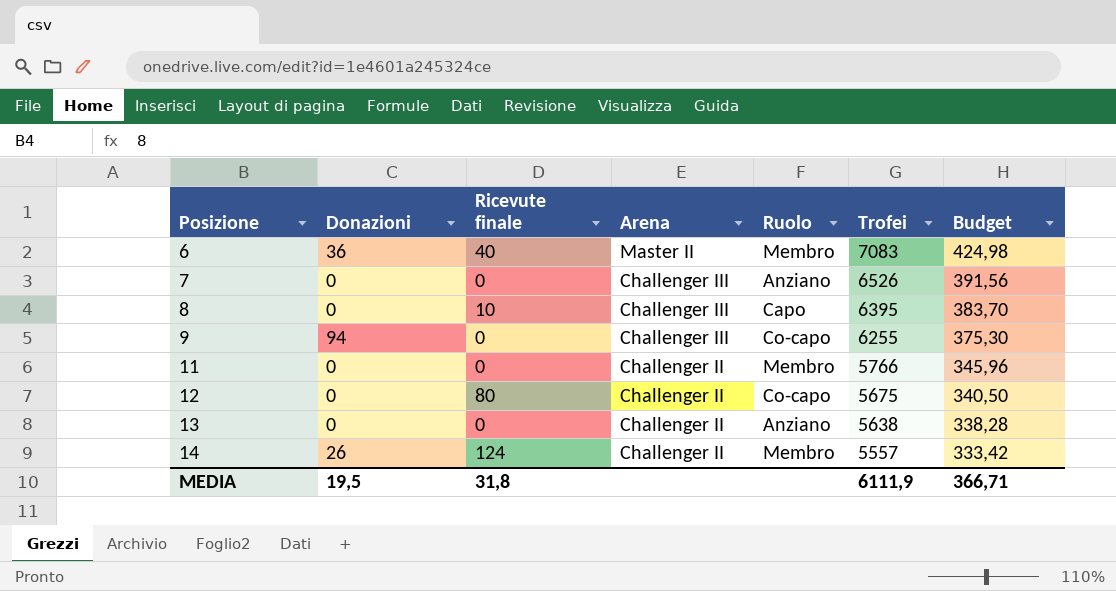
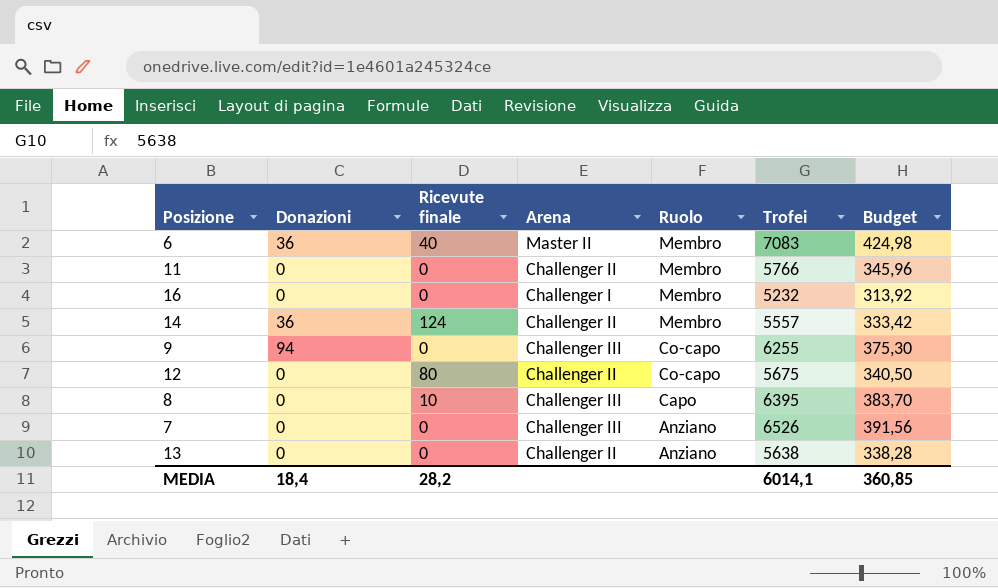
row order: Posizione ascending -> Ruolo descending
row 16: none -> 0 | 0 | Challenger I | Membro | 5232 | 313,92
14 | Donazioni: 26 -> 36
MEDIA | Donazioni: 19,5 -> 18,4
MEDIA | Ricevute finale: 31,8 -> 28,2
MEDIA | Trofei: 6111,9 -> 6014,1
MEDIA | Budget: 366,71 -> 360,85

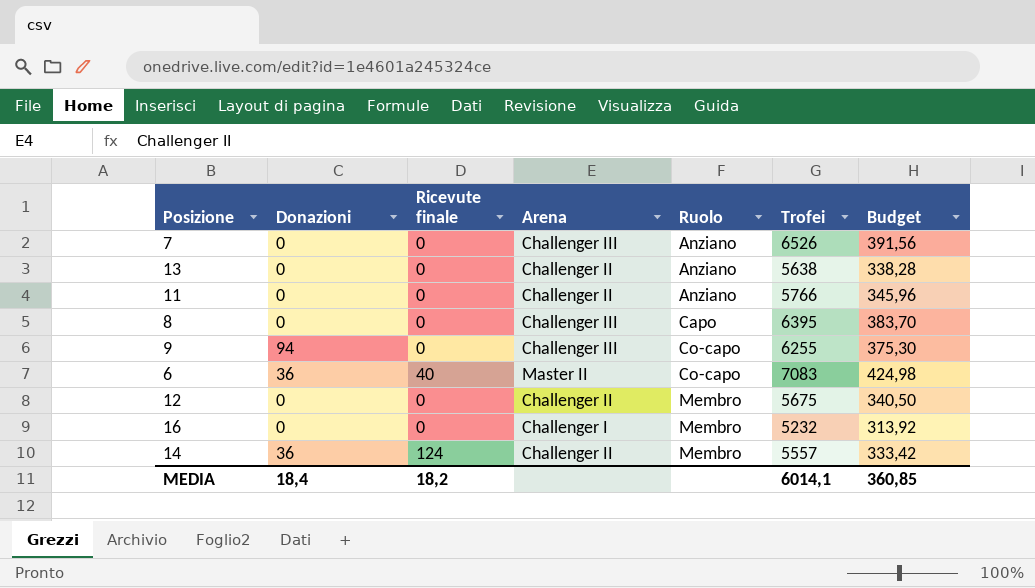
row order: Ruolo descending -> Ruolo ascending
11 | Ruolo: Membro -> Anziano
8 | Ricevute finale: 10 -> 0
6 | Ruolo: Membro -> Co-capo
12 | Ricevute finale: 80 -> 0
12 | Ruolo: Co-capo -> Membro
MEDIA | Ricevute finale: 28,2 -> 18,2

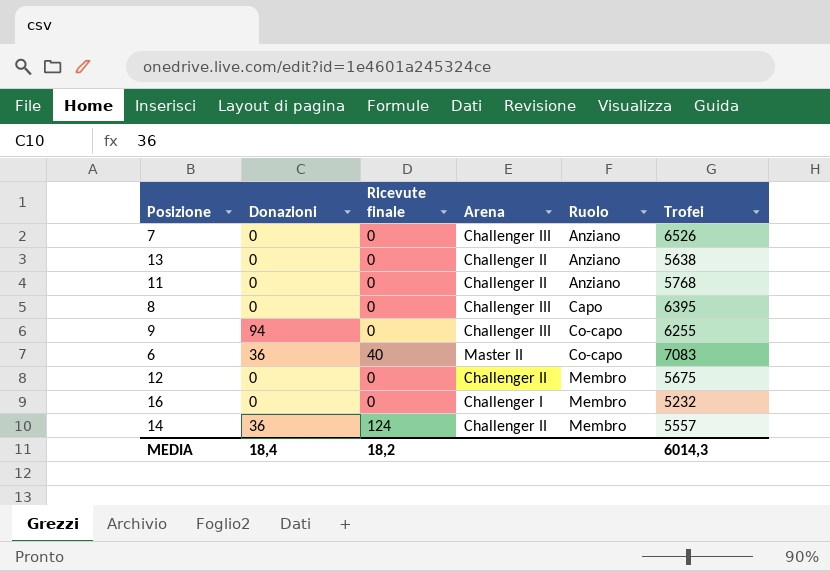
column Budget | formula: [Trofei] * 0,06 -> none
11 | Trofei: 5766 -> 5768
MEDIA | Trofei: 6014,1 -> 6014,3

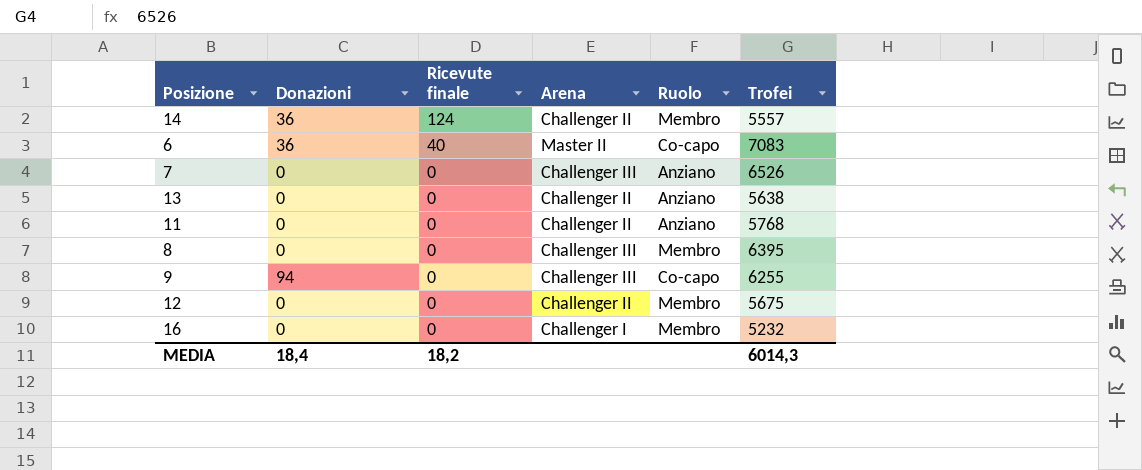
row order: Ruolo ascending -> Ricevute finale descending
8 | Ruolo: Capo -> Membro

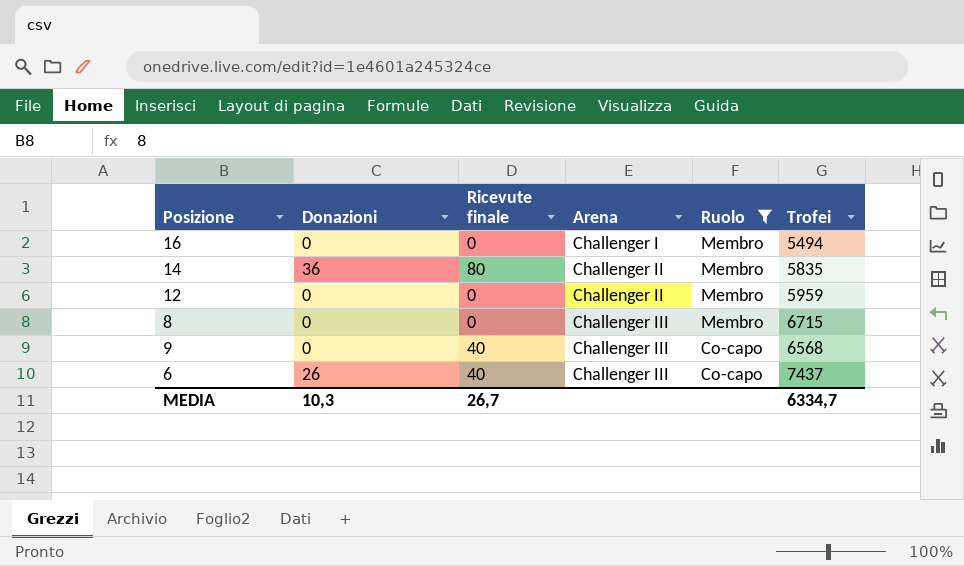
filter: none -> Ruolo != Anziano
row order: Ricevute finale descending -> Arena ascending
16 | Trofei: 5232 -> 5494
14 | Ricevute finale: 124 -> 80
14 | Trofei: 5557 -> 5835
12 | Trofei: 5675 -> 5959
8 | Trofei: 6395 -> 6715
9 | Donazioni: 94 -> 0
9 | Ricevute finale: 0 -> 40
9 | Trofei: 6255 -> 6568
6 | Donazioni: 36 -> 26
6 | Arena: Master II -> Challenger III
6 | Trofei: 7083 -> 7437
MEDIA | Donazioni: 18,4 -> 10,3
MEDIA | Ricevute finale: 18,2 -> 26,7
MEDIA | Trofei: 6014,3 -> 6334,7

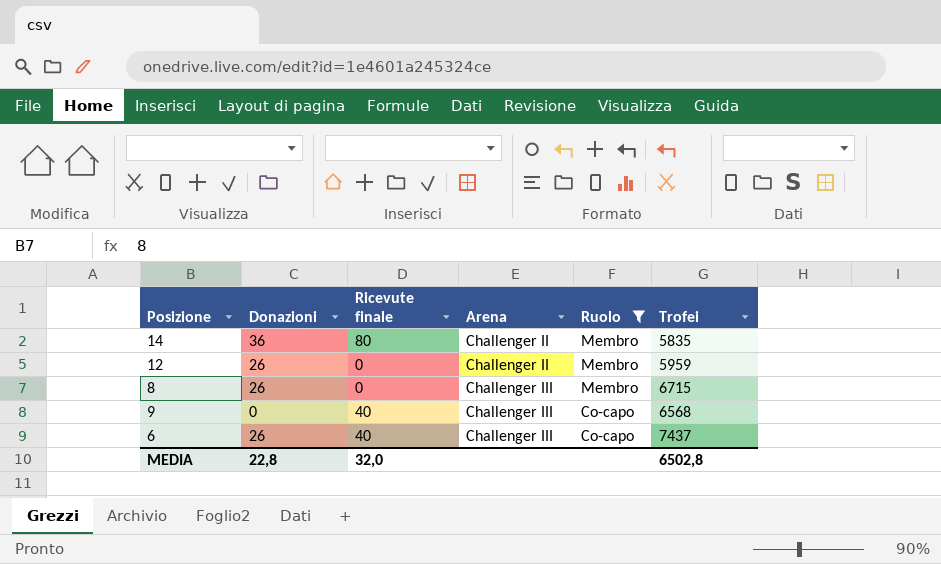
row 16: 0 | 0 | Challenger I | Membro | 5494 -> none
12 | Donazioni: 0 -> 26
8 | Donazioni: 0 -> 26
MEDIA | Donazioni: 10,3 -> 22,8
MEDIA | Ricevute finale: 26,7 -> 32,0
MEDIA | Trofei: 6334,7 -> 6502,8

